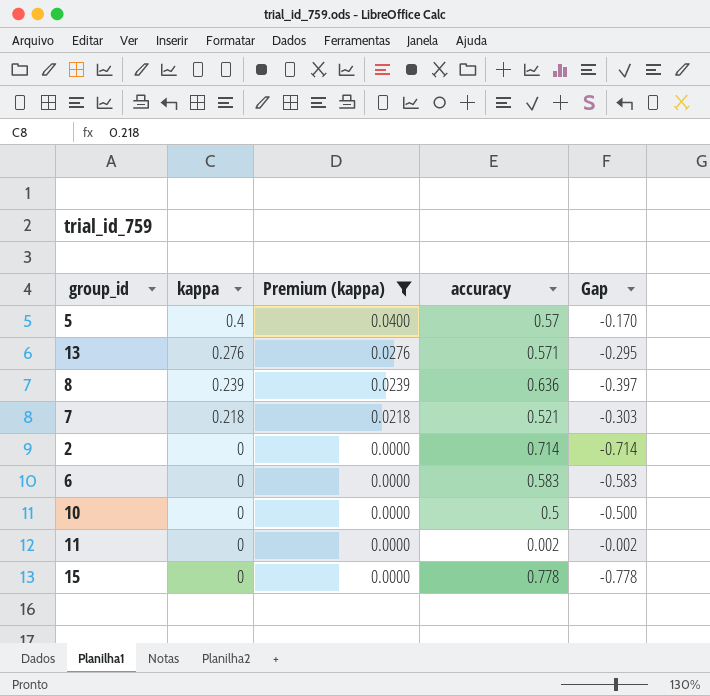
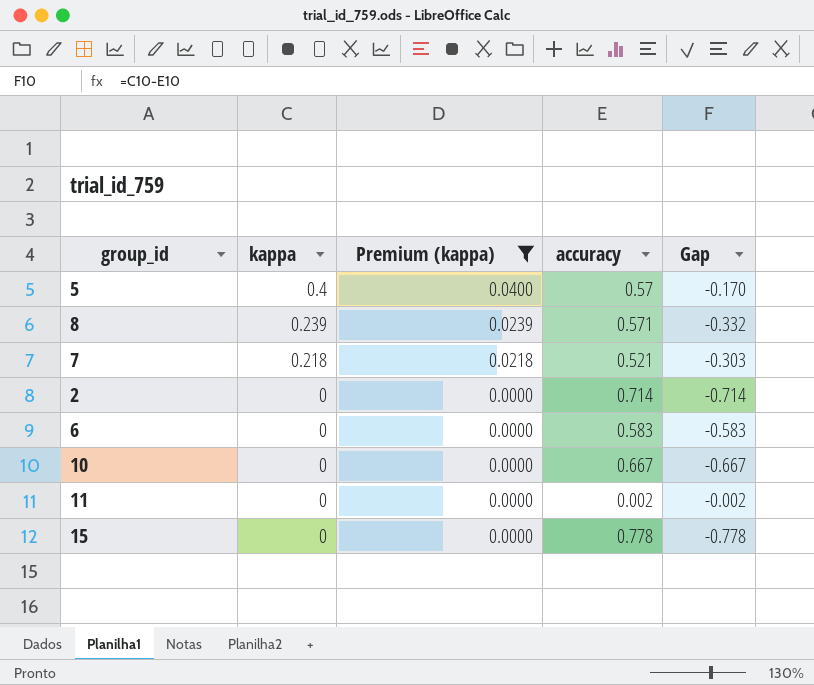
row 13: 0.276 | 0.0276 | 0.571 | -0.295 -> none
8 | accuracy: 0.636 -> 0.571
8 | Gap: -0.397 -> -0.332
10 | accuracy: 0.5 -> 0.667
10 | Gap: -0.500 -> -0.667

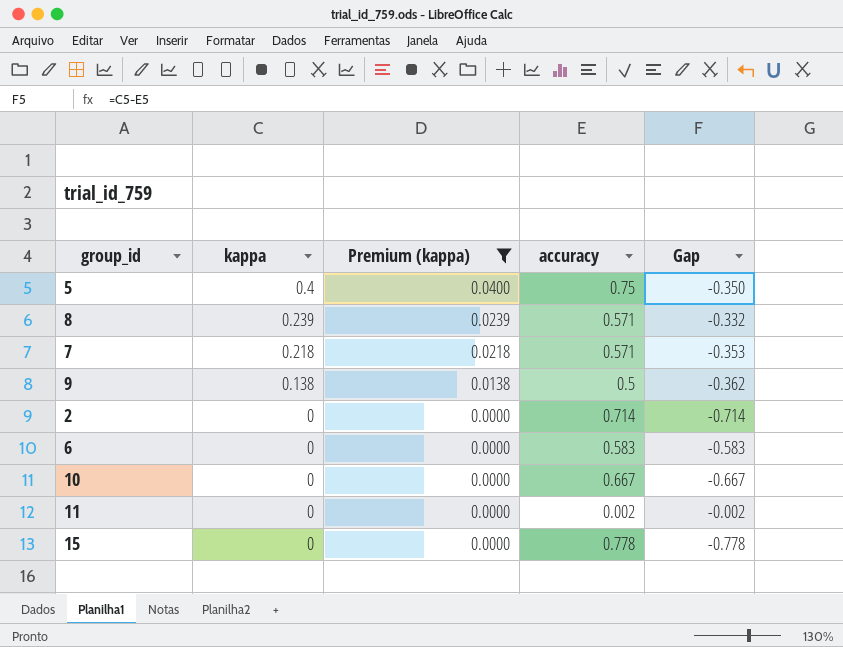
5 | accuracy: 0.57 -> 0.75
5 | Gap: -0.170 -> -0.350
7 | accuracy: 0.521 -> 0.571
7 | Gap: -0.303 -> -0.353
row 9: none -> 0.138 | 0.0138 | 0.5 | -0.362

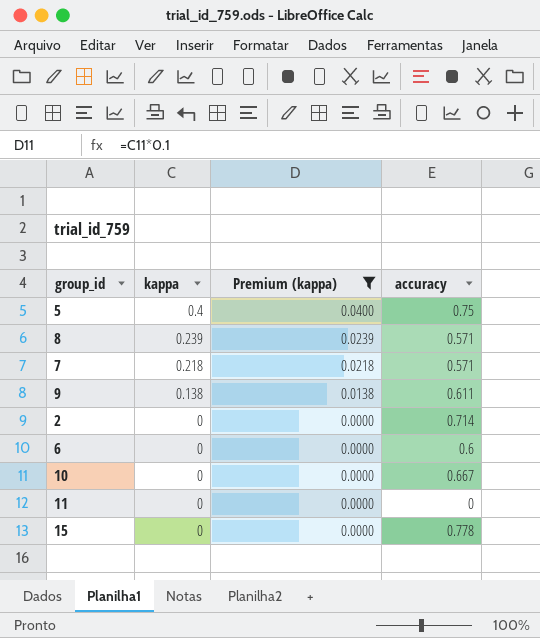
column Gap | formula: [kappa] - [accuracy] -> none
9 | accuracy: 0.5 -> 0.611
6 | accuracy: 0.583 -> 0.6
11 | accuracy: 0.002 -> 0

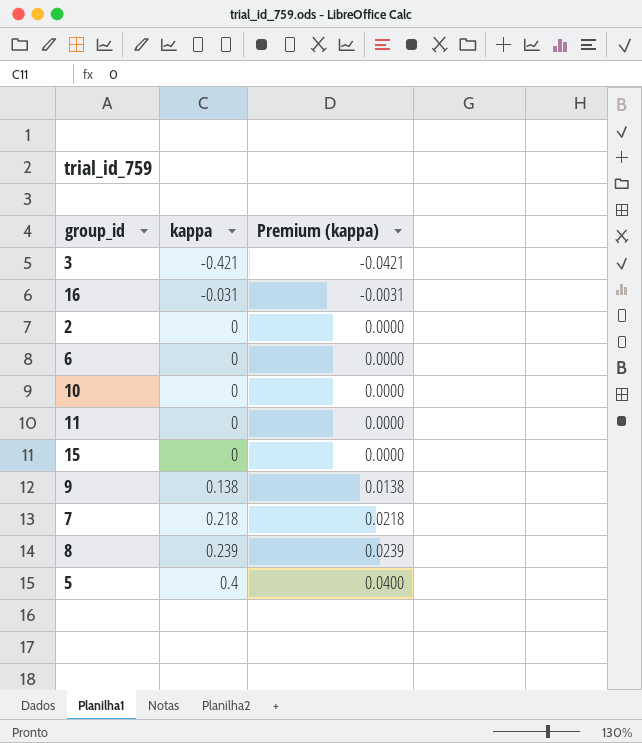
filter: Premium (kappa) >= 0.0000 -> none
row order: kappa descending -> kappa ascending
column accuracy | position: 4 -> none

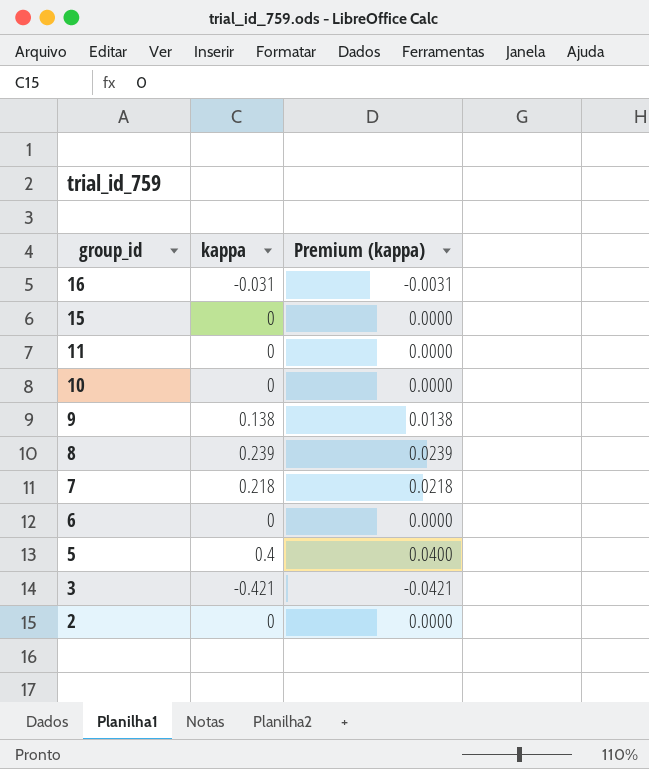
row order: kappa ascending -> group_id descending

